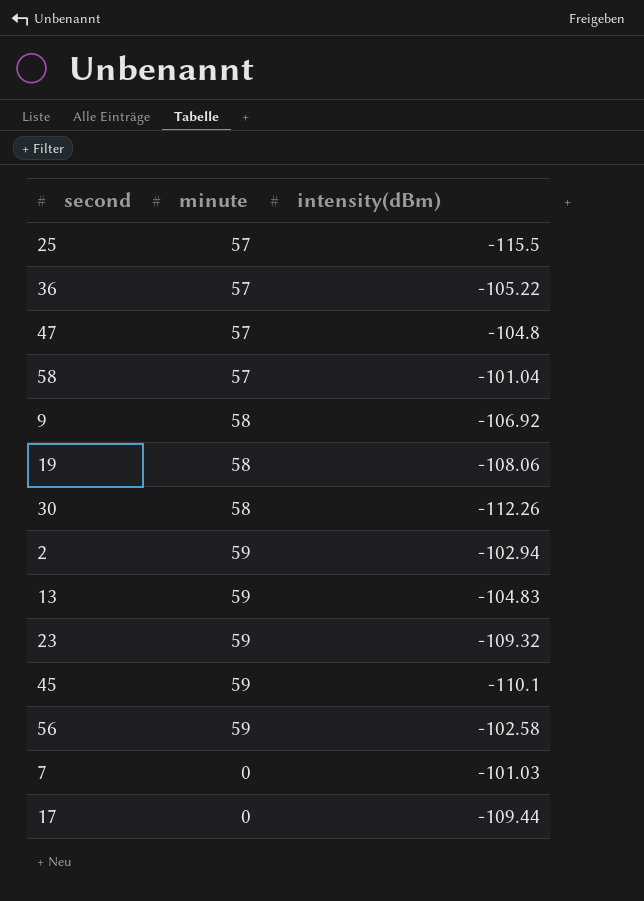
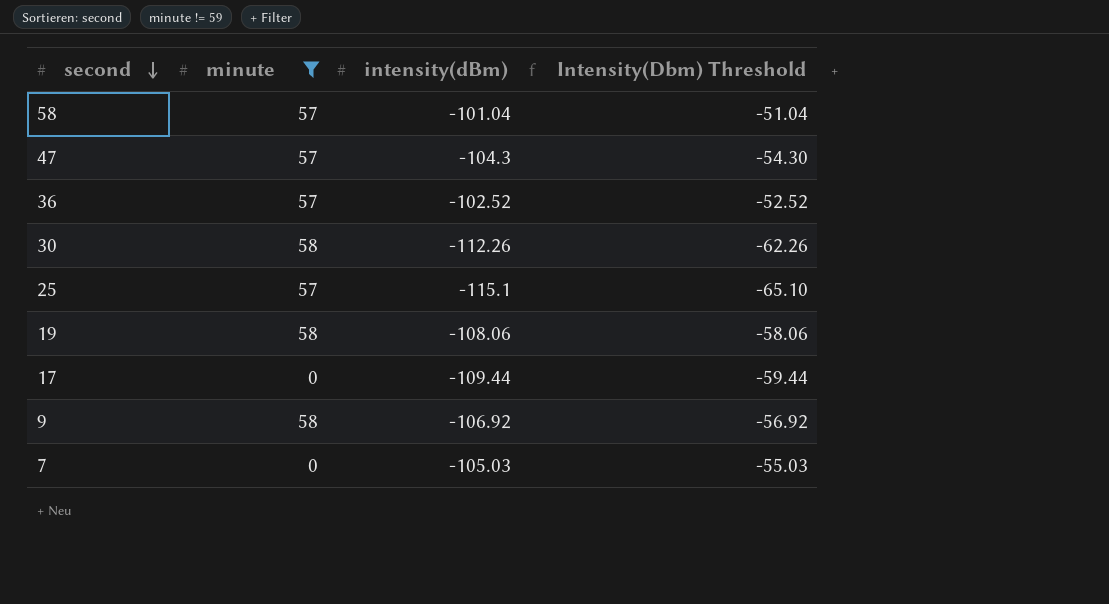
filter: none -> minute != 59
row order: none -> second descending
column Intensity(Dbm) Threshold | formula: none -> [intensity(dBm)] + 50
47 | intensity(dBm): -104.8 -> -104.3
36 | intensity(dBm): -105.22 -> -102.52
25 | intensity(dBm): -115.5 -> -115.1
7 | intensity(dBm): -101.03 -> -105.03

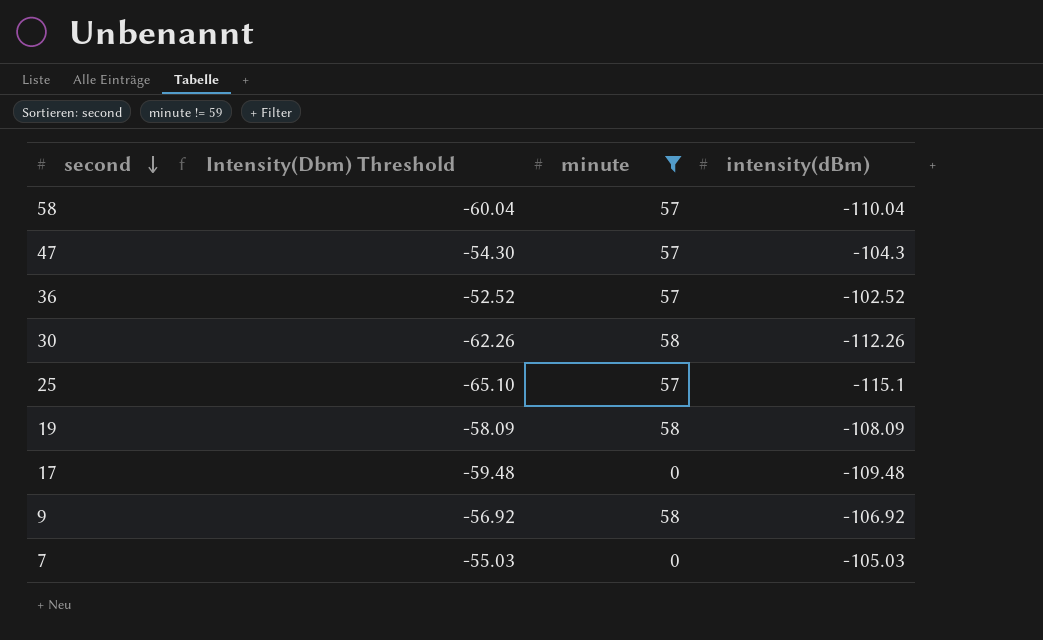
column Intensity(Dbm) Threshold | position: 4 -> 2
58 | Intensity(Dbm) Threshold: -51.04 -> -60.04
58 | intensity(dBm): -101.04 -> -110.04
19 | Intensity(Dbm) Threshold: -58.06 -> -58.09
19 | intensity(dBm): -108.06 -> -108.09
17 | Intensity(Dbm) Threshold: -59.44 -> -59.48
17 | intensity(dBm): -109.44 -> -109.48

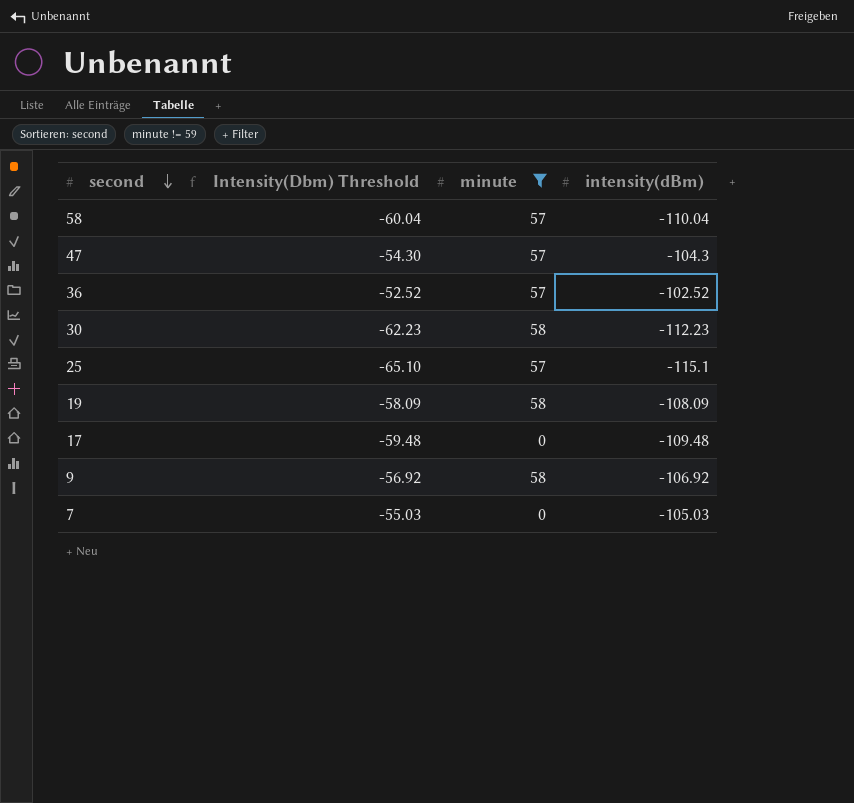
30 | Intensity(Dbm) Threshold: -62.26 -> -62.23
30 | intensity(dBm): -112.26 -> -112.23

